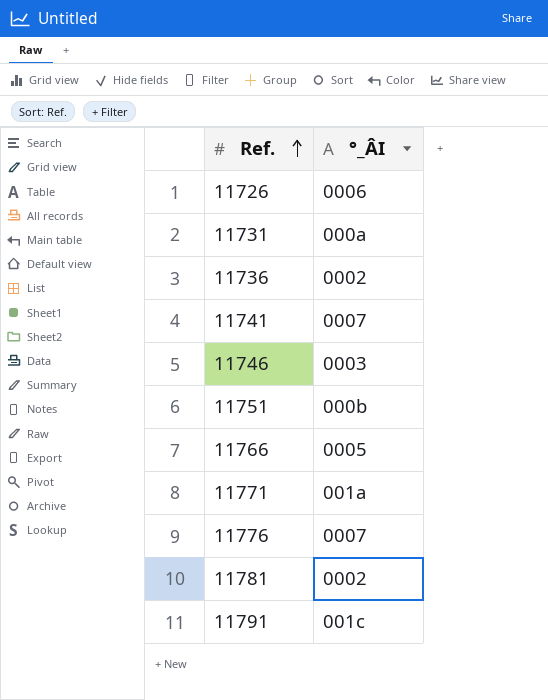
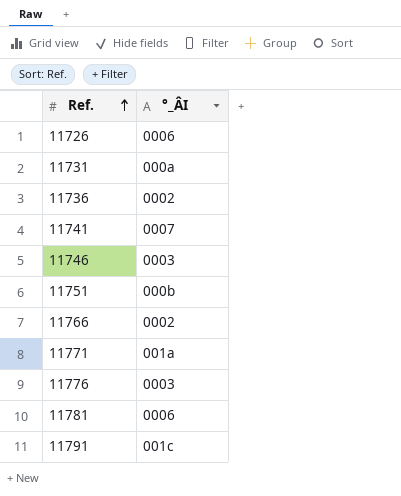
11766 | °_ÂI: 0005 -> 0002
11776 | °_ÂI: 0007 -> 0003
11781 | °_ÂI: 0002 -> 0006

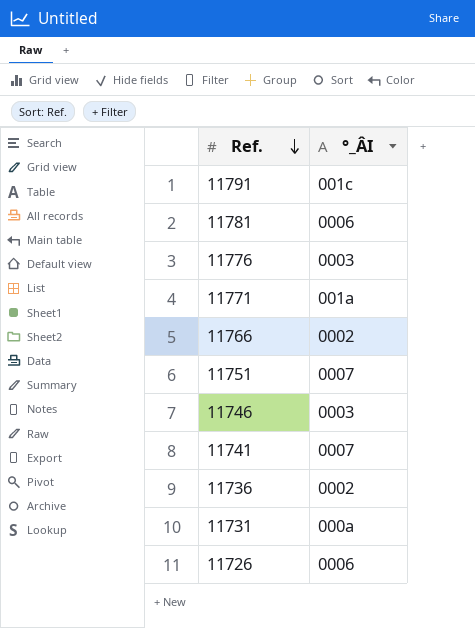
row order: Ref. ascending -> Ref. descending
11751 | °_ÂI: 000b -> 0007

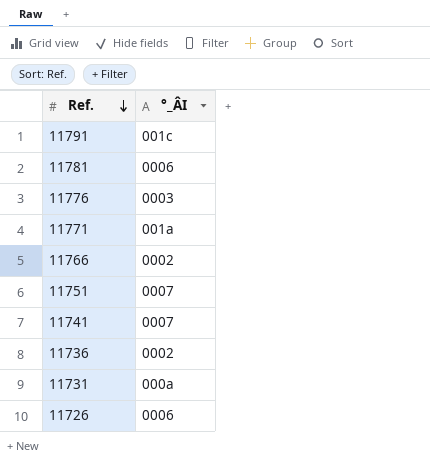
row 11746: 0003 -> none

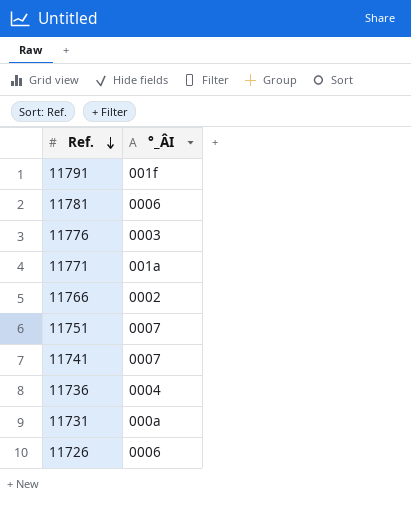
11791 | °_ÂI: 001c -> 001f
11736 | °_ÂI: 0002 -> 0004

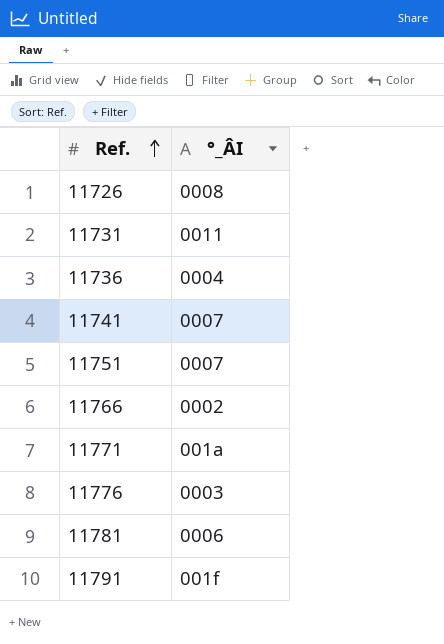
row order: Ref. descending -> Ref. ascending
11726 | °_ÂI: 0006 -> 0008
11731 | °_ÂI: 000a -> 0011

